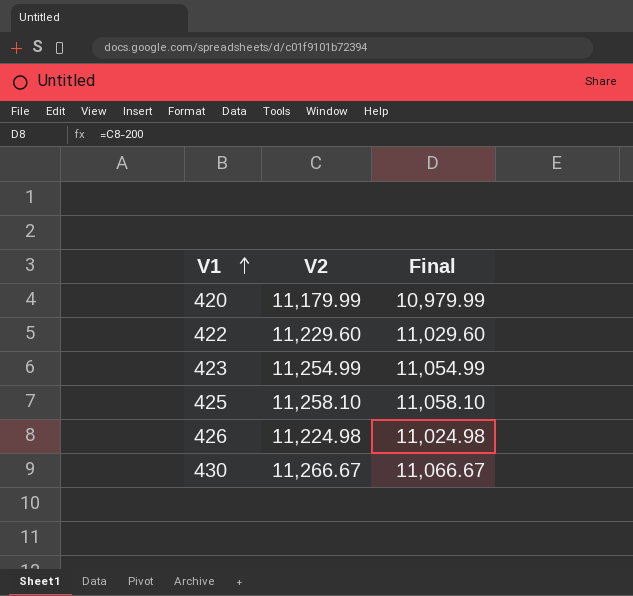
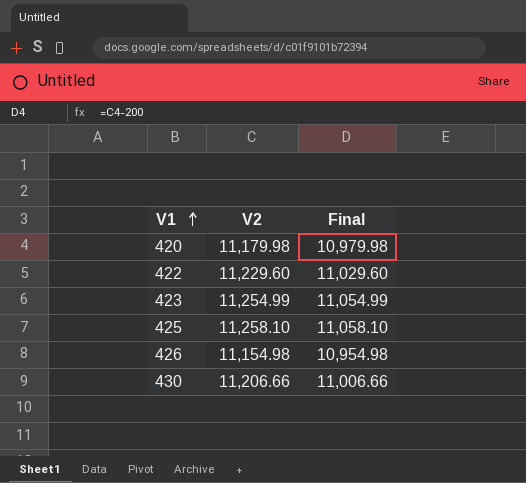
420 | V2: 11,179.99 -> 11,179.98
420 | Final: 10,979.99 -> 10,979.98
426 | V2: 11,224.98 -> 11,154.98
426 | Final: 11,024.98 -> 10,954.98
430 | V2: 11,266.67 -> 11,206.66
430 | Final: 11,066.67 -> 11,006.66

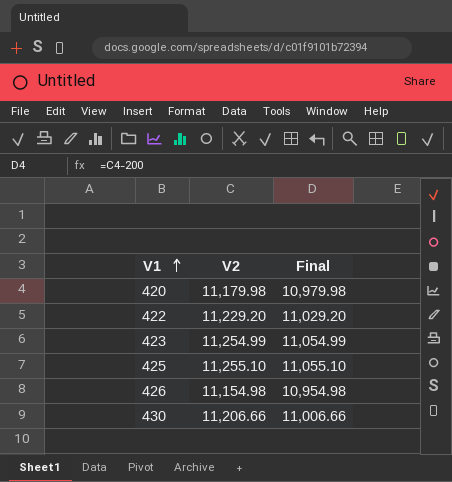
422 | V2: 11,229.60 -> 11,229.20
422 | Final: 11,029.60 -> 11,029.20
425 | V2: 11,258.10 -> 11,255.10
425 | Final: 11,058.10 -> 11,055.10

